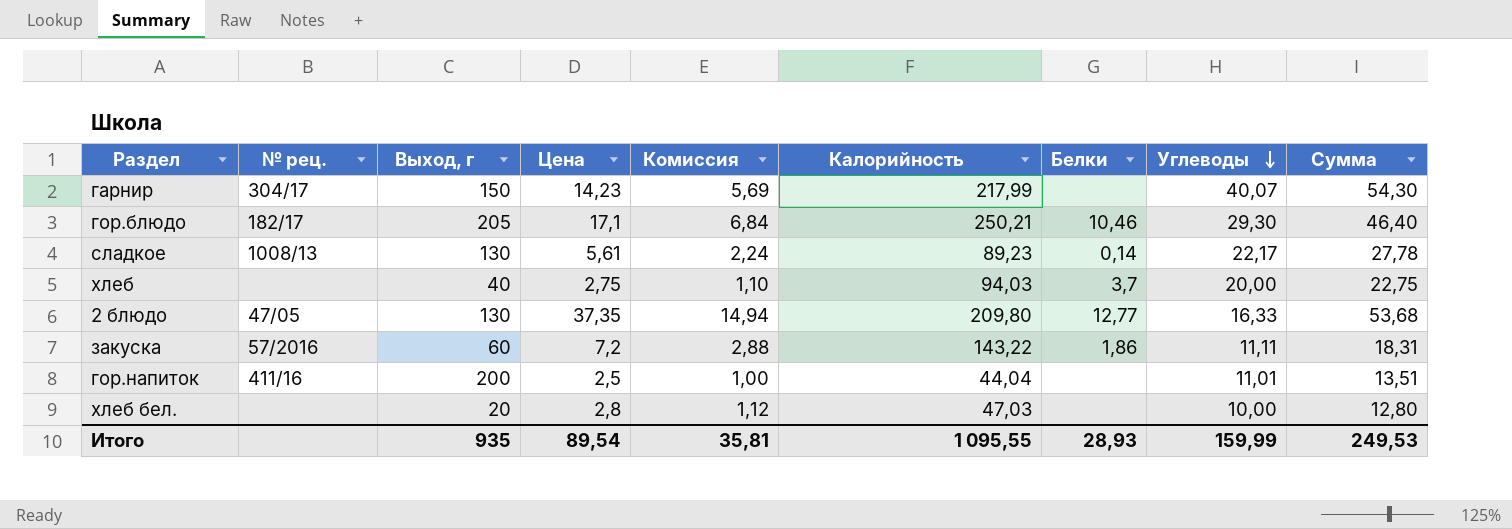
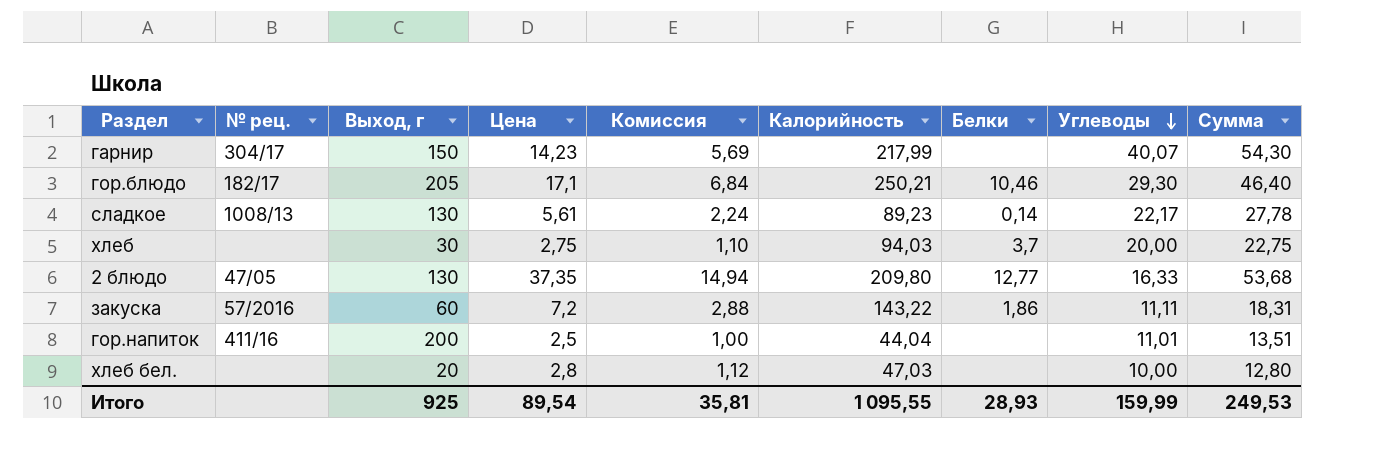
хлеб | Выход, г: 40 -> 30
Итого | Выход, г: 935 -> 925

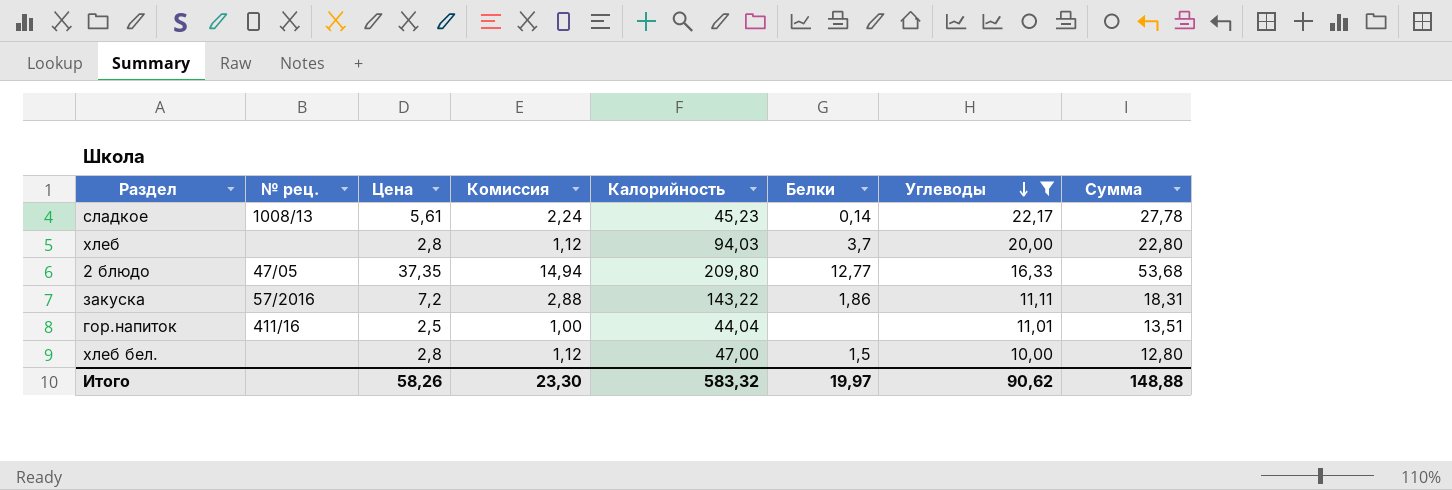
filter: none -> Углеводы <= 22,17
column Выход, г | position: 3 -> none
сладкое | Калорийность: 89,23 -> 45,23
хлеб | Цена: 2,75 -> 2,8
хлеб | Комиссия: 1,10 -> 1,12
хлеб | Сумма: 22,75 -> 22,80
хлеб бел. | Калорийность: 47,03 -> 47,00
хлеб бел. | Белки: none -> 1,5
Итого | Цена: 89,54 -> 58,26
Итого | Комиссия: 35,81 -> 23,30
Итого | Калорийность: 1 095,55 -> 583,32
Итого | Белки: 28,93 -> 19,97
Итого | Углеводы: 159,99 -> 90,62
Итого | Сумма: 249,53 -> 148,88

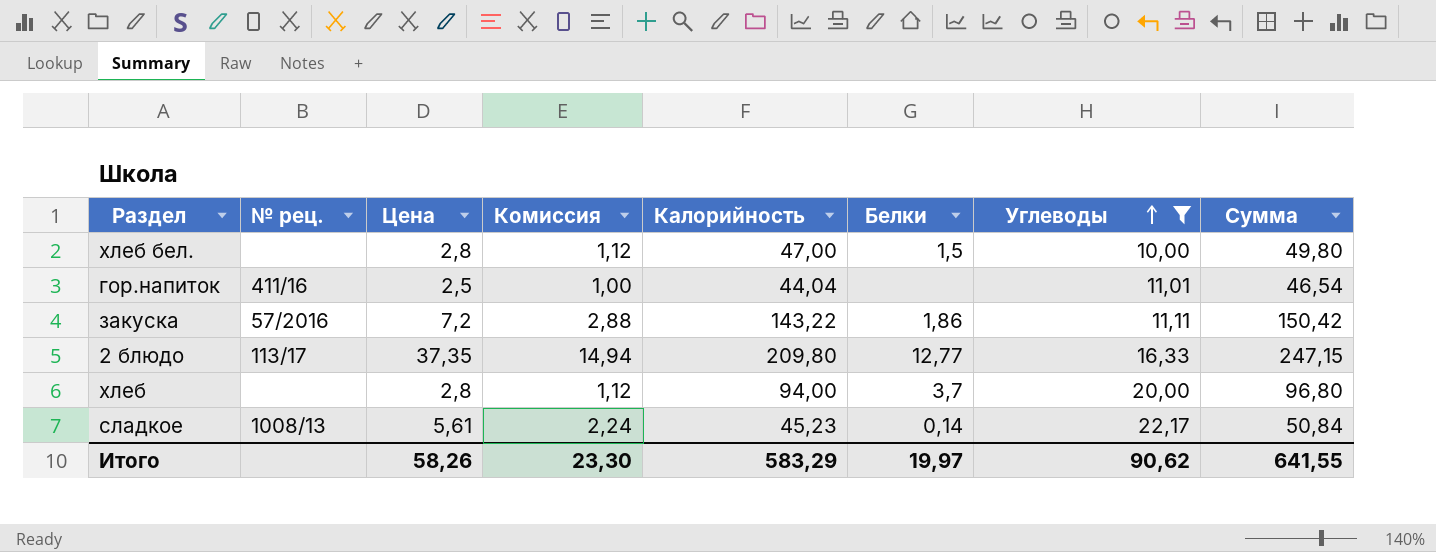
row order: Углеводы descending -> Углеводы ascending
column Сумма | formula: [Цена] + [Углеводы] -> [Цена] + [Калорийность]
2 блюдо | № рец.: 47/05 -> 113/17
хлеб | Калорийность: 94,03 -> 94,00
Итого | Калорийность: 583,32 -> 583,29
Итого | Сумма: 148,88 -> 641,55

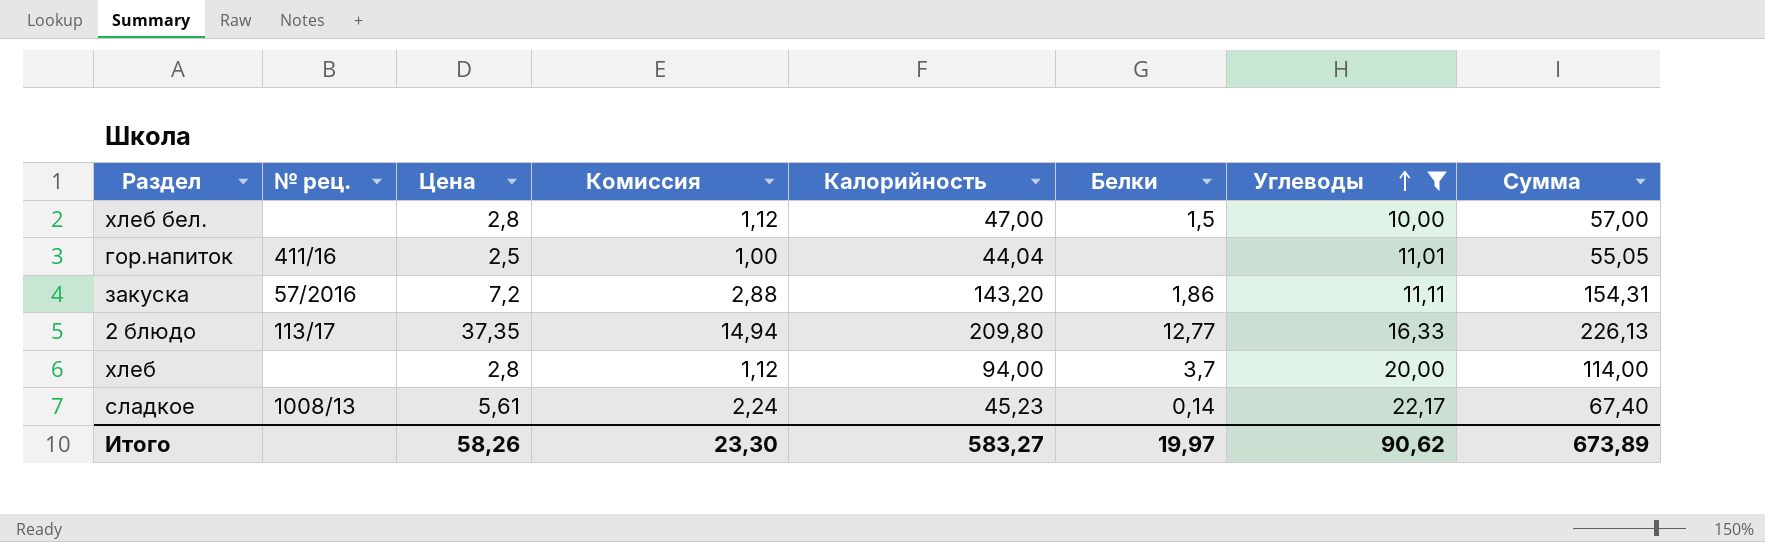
column Сумма | formula: [Цена] + [Калорийность] -> [Калорийность] + [Углеводы]
закуска | Калорийность: 143,22 -> 143,20
Итого | Калорийность: 583,29 -> 583,27
Итого | Сумма: 641,55 -> 673,89

